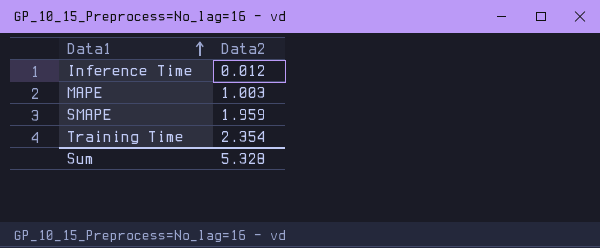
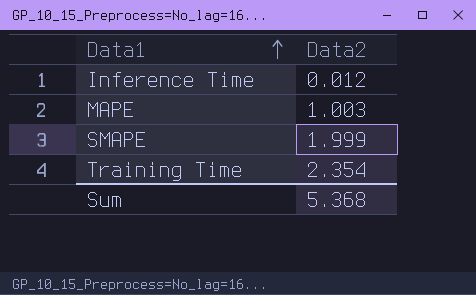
SMAPE | Data2: 1.959 -> 1.999
Sum | Data2: 5.328 -> 5.368

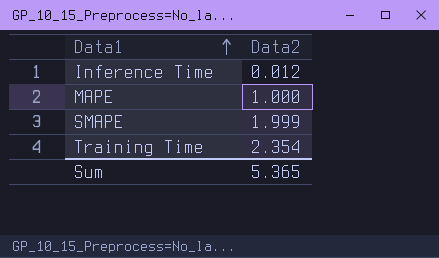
MAPE | Data2: 1.003 -> 1.000
Sum | Data2: 5.368 -> 5.365

